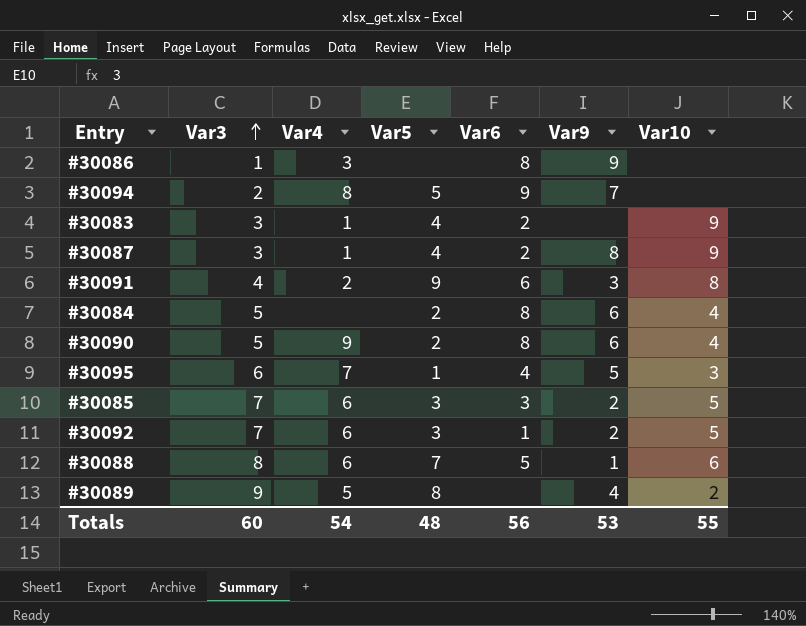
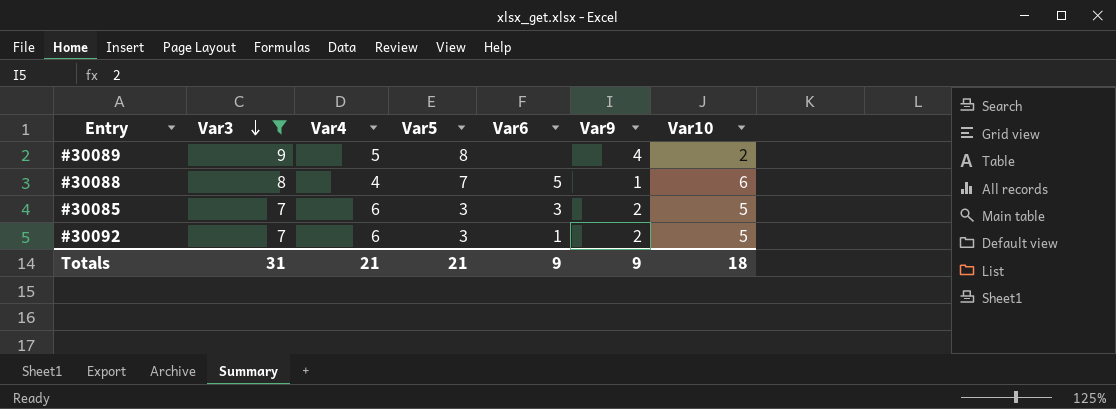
filter: none -> Var3 >= 7
row order: Var3 ascending -> Var3 descending
#30088 | Var4: 6 -> 4
Totals | Var3: 60 -> 31
Totals | Var4: 54 -> 21
Totals | Var5: 48 -> 21
Totals | Var6: 56 -> 9
Totals | Var9: 53 -> 9
Totals | Var10: 55 -> 18

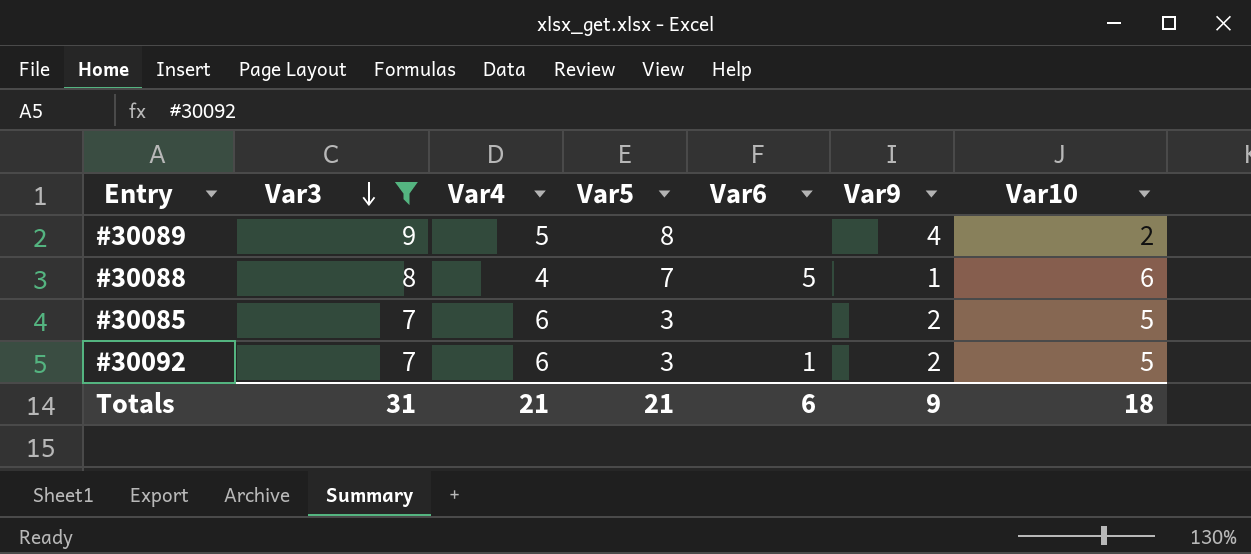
#30085 | Var6: 3 -> none
Totals | Var6: 9 -> 6

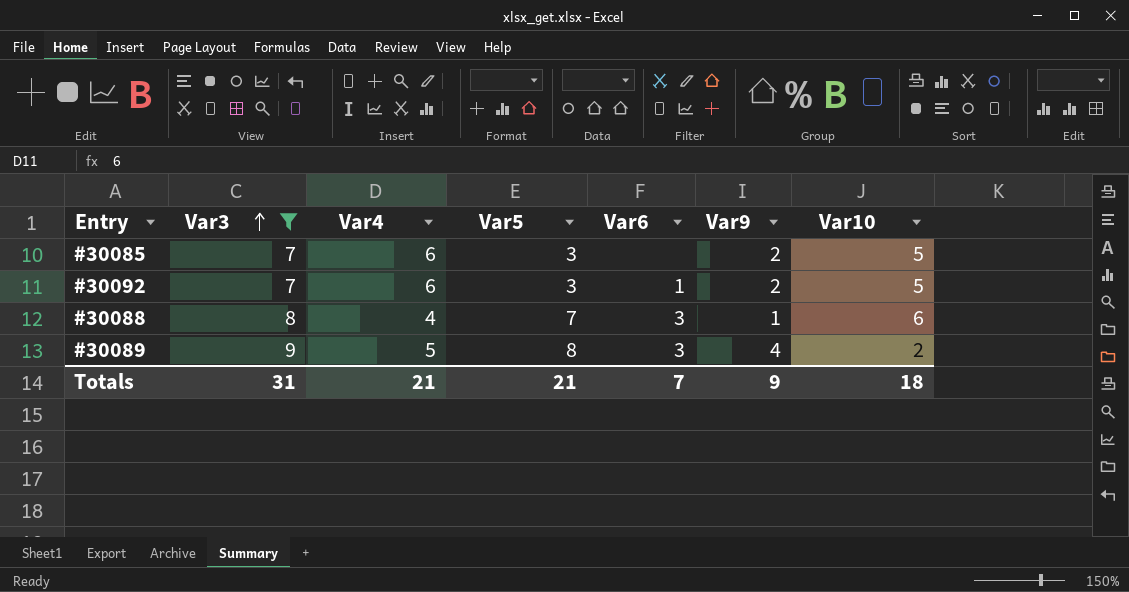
row order: Var3 descending -> Var3 ascending
#30088 | Var6: 5 -> 3
#30089 | Var6: none -> 3
Totals | Var6: 6 -> 7

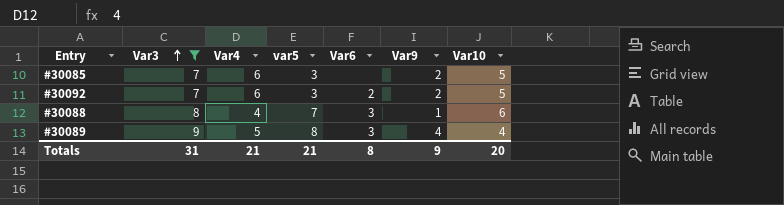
column name: Var5 -> var5
#30092 | Var6: 1 -> 2
#30089 | Var10: 2 -> 4
Totals | Var6: 7 -> 8
Totals | Var10: 18 -> 20

